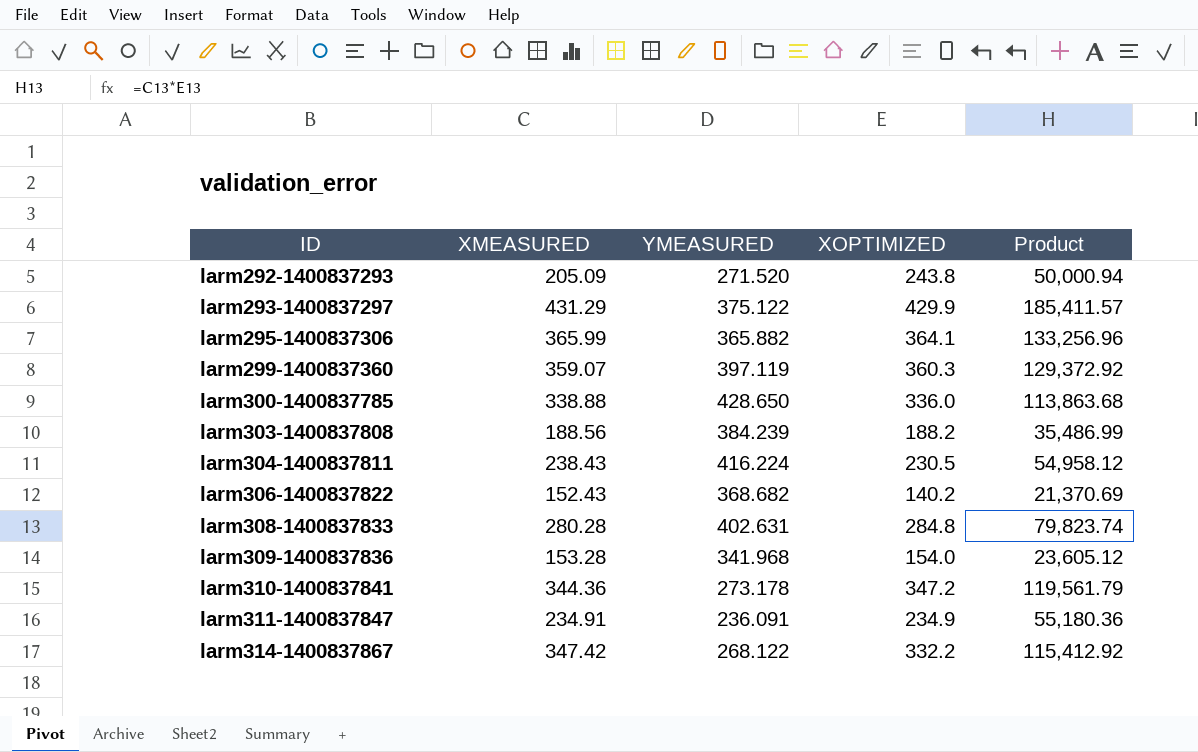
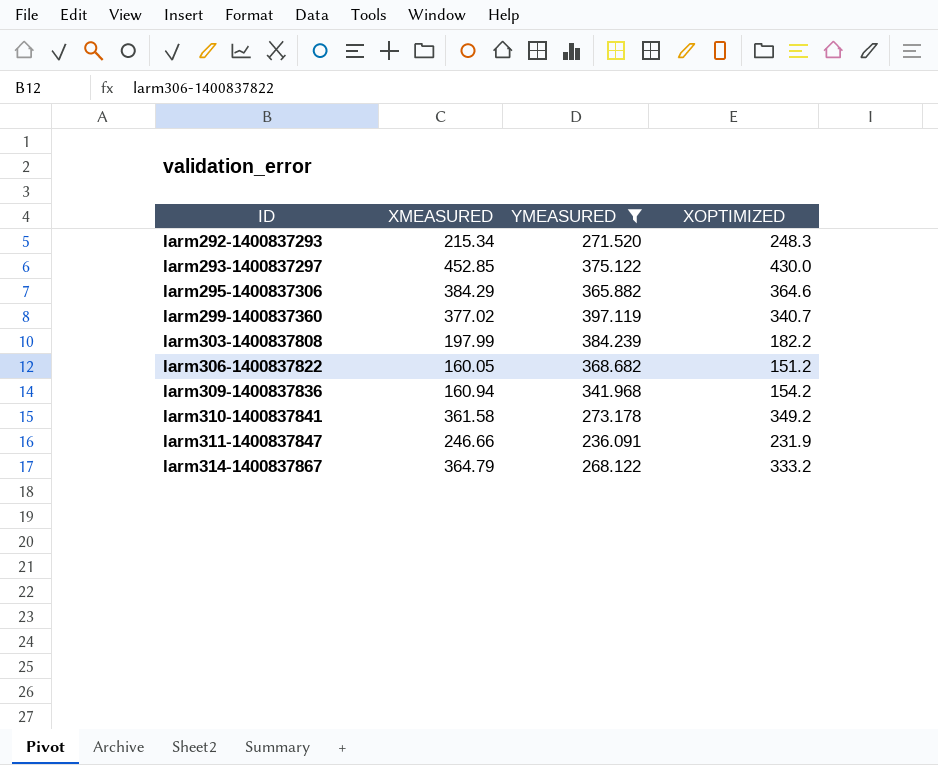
filter: none -> YMEASURED <= 397.119
column Product | formula: [XMEASURED] * [XOPTIMIZED] -> none
larm292-1400837293 | XMEASURED: 205.09 -> 215.34
larm292-1400837293 | XOPTIMIZED: 243.8 -> 248.3
larm293-1400837297 | XMEASURED: 431.29 -> 452.85
larm293-1400837297 | XOPTIMIZED: 429.9 -> 430.0
larm295-1400837306 | XMEASURED: 365.99 -> 384.29
larm295-1400837306 | XOPTIMIZED: 364.1 -> 364.6
larm299-1400837360 | XMEASURED: 359.07 -> 377.02
larm299-1400837360 | XOPTIMIZED: 360.3 -> 340.7
larm303-1400837808 | XMEASURED: 188.56 -> 197.99
larm303-1400837808 | XOPTIMIZED: 188.2 -> 182.2
larm306-1400837822 | XMEASURED: 152.43 -> 160.05
larm306-1400837822 | XOPTIMIZED: 140.2 -> 151.2
larm309-1400837836 | XMEASURED: 153.28 -> 160.94
larm309-1400837836 | XOPTIMIZED: 154.0 -> 154.2
larm310-1400837841 | XMEASURED: 344.36 -> 361.58
larm310-1400837841 | XOPTIMIZED: 347.2 -> 349.2
larm311-1400837847 | XMEASURED: 234.91 -> 246.66
larm311-1400837847 | XOPTIMIZED: 234.9 -> 231.9
larm314-1400837867 | XMEASURED: 347.42 -> 364.79
larm314-1400837867 | XOPTIMIZED: 332.2 -> 333.2

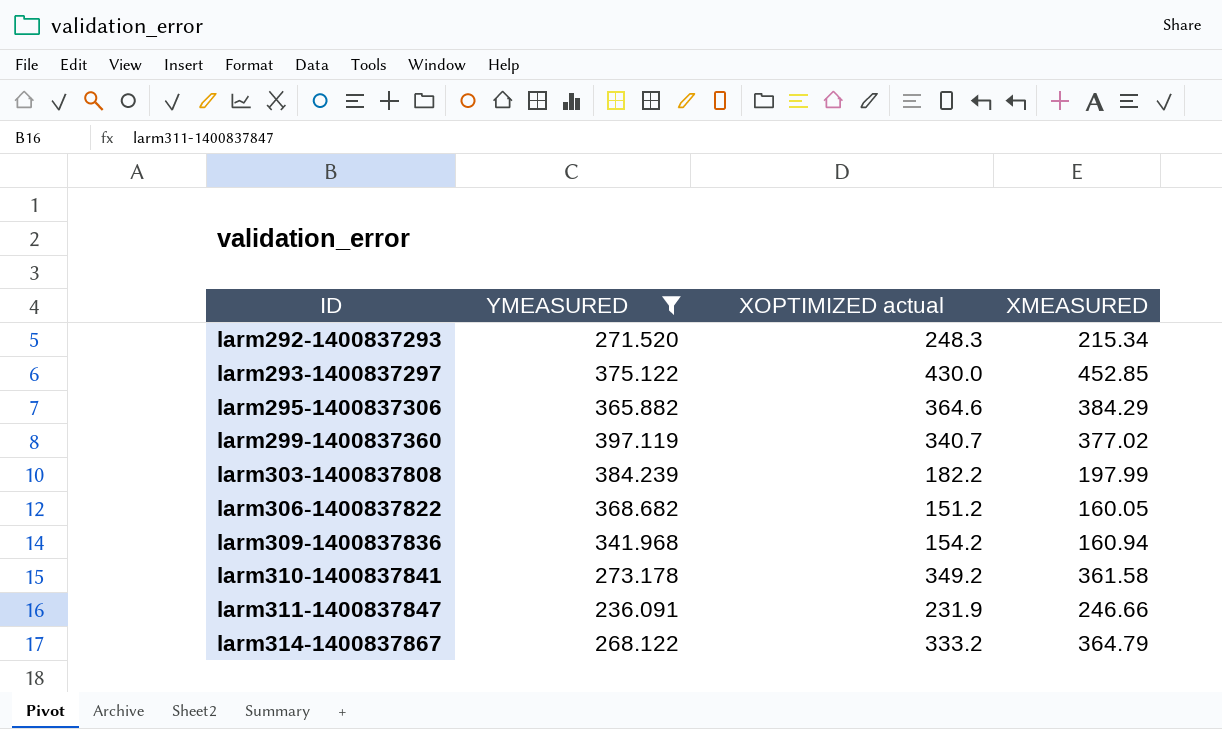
column name: XOPTIMIZED -> XOPTIMIZED actual
column XMEASURED | position: 2 -> 4

